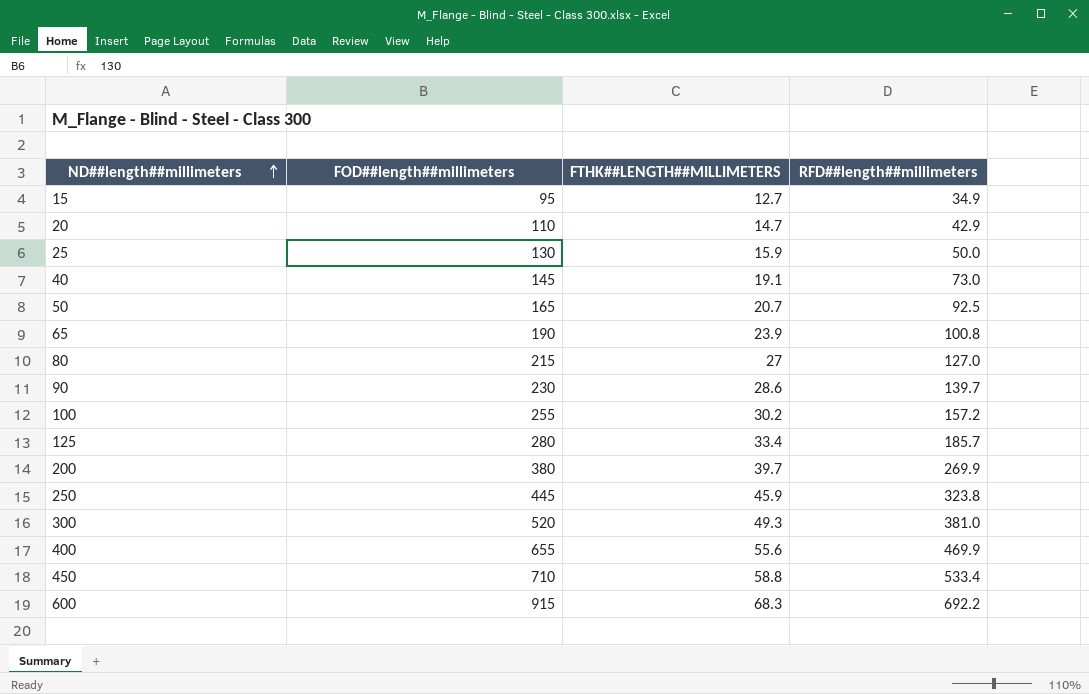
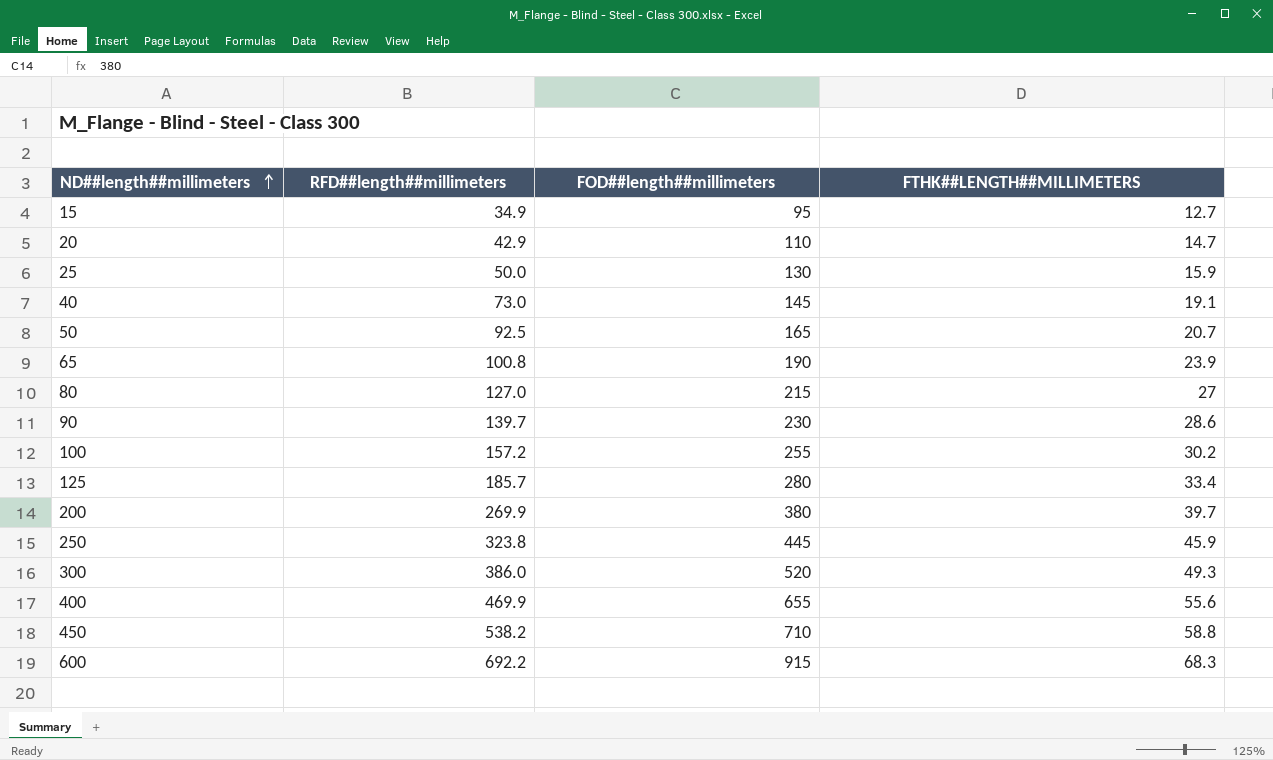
column RFD##length##millimeters | position: 4 -> 2
300 | RFD##length##millimeters: 381.0 -> 386.0
450 | RFD##length##millimeters: 533.4 -> 538.2

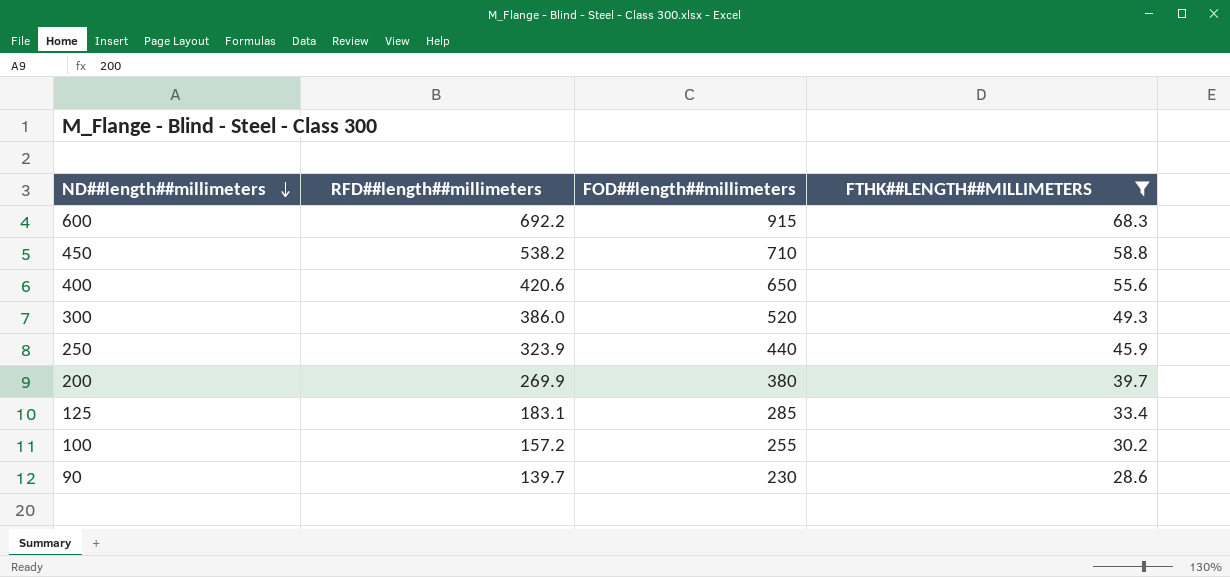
filter: none -> FTHK##LENGTH##MILLIMETERS >= 28.6
row order: ND##length##millimeters ascending -> ND##length##millimeters descending
400 | RFD##length##millimeters: 469.9 -> 420.6
400 | FOD##length##millimeters: 655 -> 650
250 | RFD##length##millimeters: 323.8 -> 323.9
250 | FOD##length##millimeters: 445 -> 440
125 | RFD##length##millimeters: 185.7 -> 183.1
125 | FOD##length##millimeters: 280 -> 285

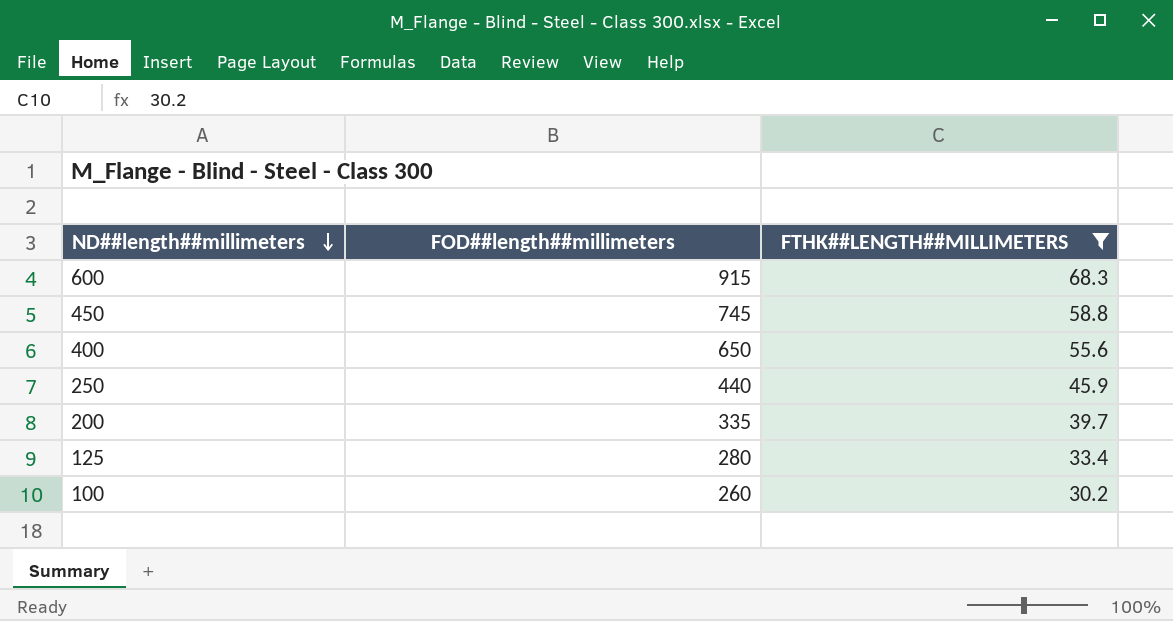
column RFD##length##millimeters | position: 2 -> none
row 300: 386.0 | 520 | 49.3 -> none
row 90: 139.7 | 230 | 28.6 -> none
450 | FOD##length##millimeters: 710 -> 745
200 | FOD##length##millimeters: 380 -> 335
125 | FOD##length##millimeters: 285 -> 280
100 | FOD##length##millimeters: 255 -> 260

